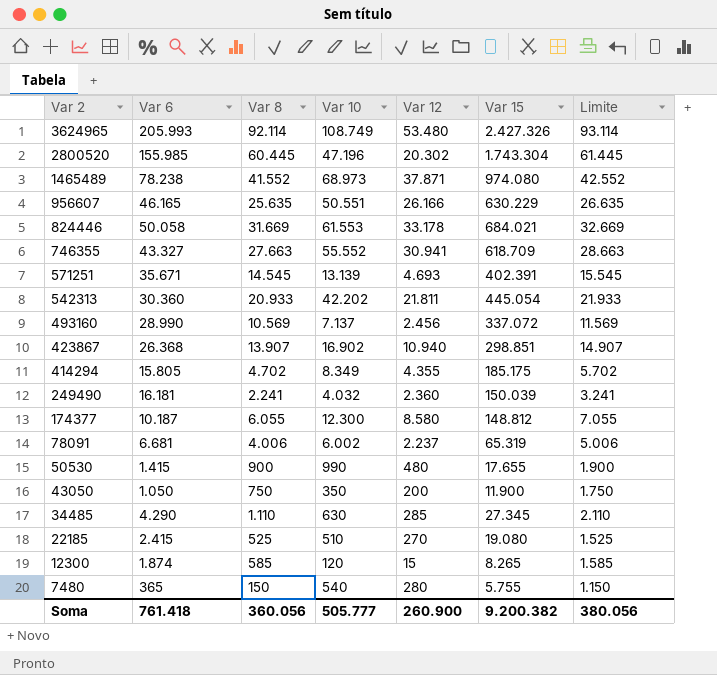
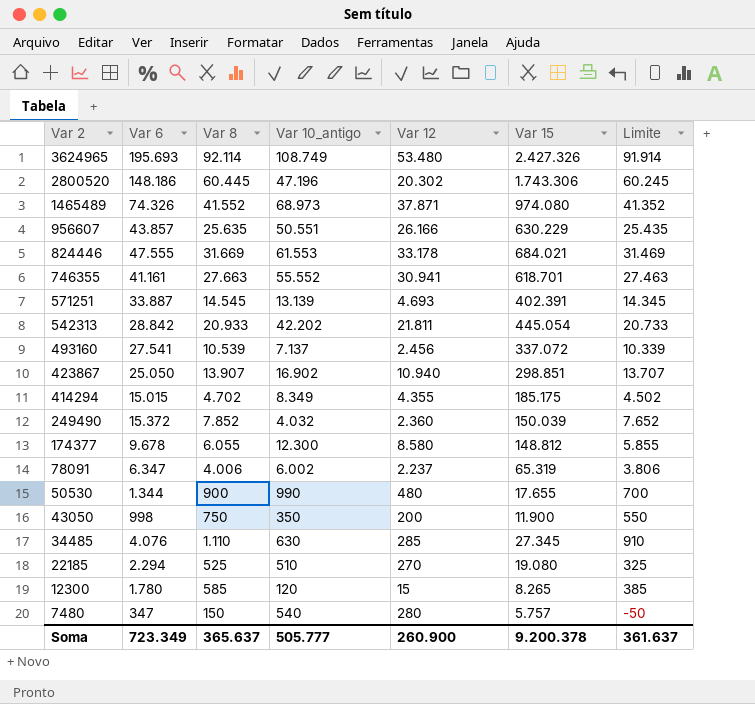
column name: Var 10 -> Var 10_antigo
column Limite | formula: [Var 8] + 1000 -> [Var 8] - 200
3624965 | Var 6: 205.993 -> 195.693
2800520 | Var 6: 155.985 -> 148.186
2800520 | Var 15: 1.743.304 -> 1.743.306
1465489 | Var 6: 78.238 -> 74.326
956607 | Var 6: 46.165 -> 43.857
824446 | Var 6: 50.058 -> 47.555
746355 | Var 6: 43.327 -> 41.161
746355 | Var 15: 618.709 -> 618.701
571251 | Var 6: 35.671 -> 33.887
542313 | Var 6: 30.360 -> 28.842
493160 | Var 6: 28.990 -> 27.541
493160 | Var 8: 10.569 -> 10.539
423867 | Var 6: 26.368 -> 25.050
414294 | Var 6: 15.805 -> 15.015
249490 | Var 6: 16.181 -> 15.372
249490 | Var 8: 2.241 -> 7.852
174377 | Var 6: 10.187 -> 9.678
78091 | Var 6: 6.681 -> 6.347
50530 | Var 6: 1.415 -> 1.344
43050 | Var 6: 1.050 -> 998
34485 | Var 6: 4.290 -> 4.076
22185 | Var 6: 2.415 -> 2.294
12300 | Var 6: 1.874 -> 1.780
7480 | Var 6: 365 -> 347
7480 | Var 15: 5.755 -> 5.757
Soma | Var 6: 761.418 -> 723.349
Soma | Var 8: 360.056 -> 365.637
Soma | Var 15: 9.200.382 -> 9.200.378
Soma | Limite: 380.056 -> 361.637

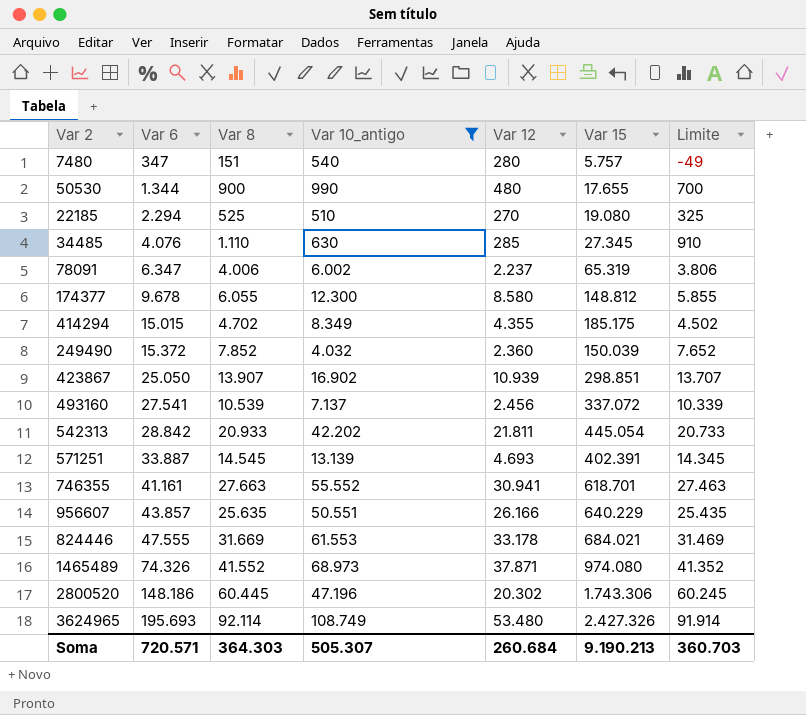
filter: none -> Var 10_antigo >= 510
row order: Var 2 descending -> Var 6 ascending
7480 | Var 8: 150 -> 151
7480 | Limite: -50 -> -49
423867 | Var 12: 10.940 -> 10.939
956607 | Var 15: 630.229 -> 640.229
Soma | Var 6: 723.349 -> 720.571
Soma | Var 8: 365.637 -> 364.303
Soma | Var 10_antigo: 505.777 -> 505.307
Soma | Var 12: 260.900 -> 260.684
Soma | Var 15: 9.200.378 -> 9.190.213
Soma | Limite: 361.637 -> 360.703

